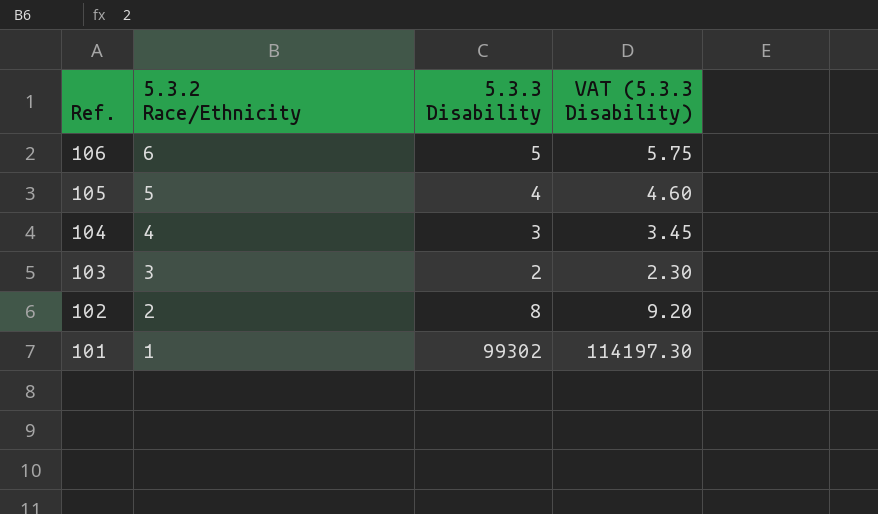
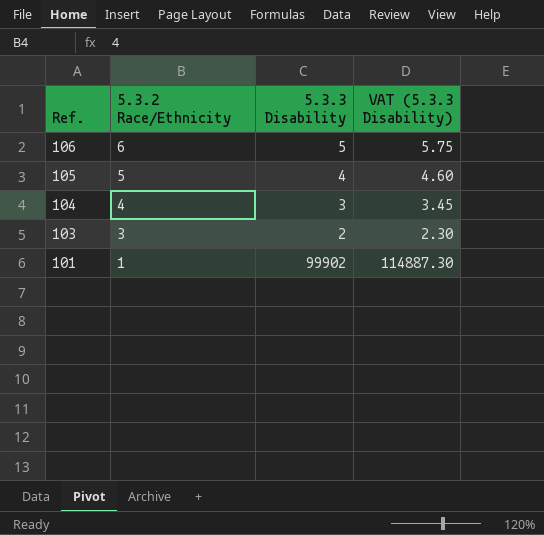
row 102: 2 | 8 | 9.20 -> none
101 | 5.3.3 Disability: 99302 -> 99902
101 | VAT (5.3.3 Disability): 114197.30 -> 114887.30

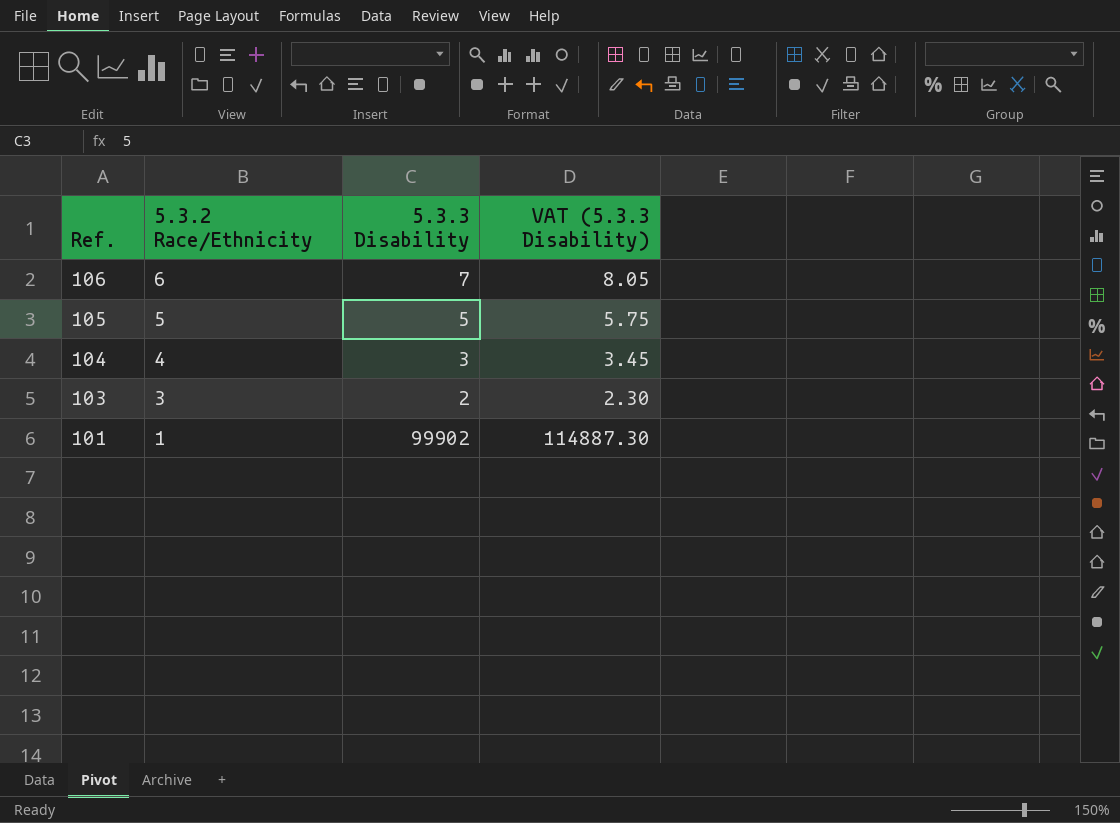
106 | 5.3.3 Disability: 5 -> 7
106 | VAT (5.3.3 Disability): 5.75 -> 8.05
105 | 5.3.3 Disability: 4 -> 5
105 | VAT (5.3.3 Disability): 4.60 -> 5.75

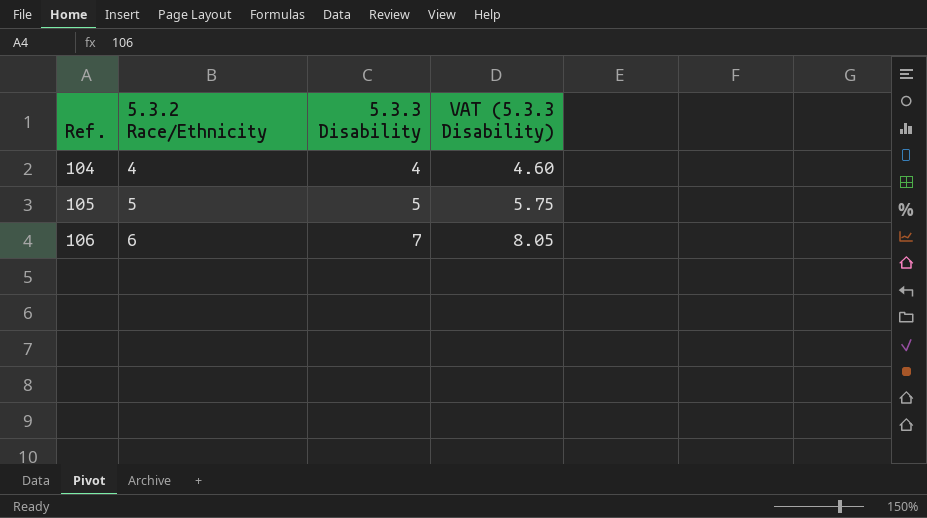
row order: Ref. descending -> Ref. ascending
row 103: 3 | 2 | 2.30 -> none
row 101: 1 | 99902 | 114887.30 -> none
104 | 5.3.3 Disability: 3 -> 4
104 | VAT (5.3.3 Disability): 3.45 -> 4.60

